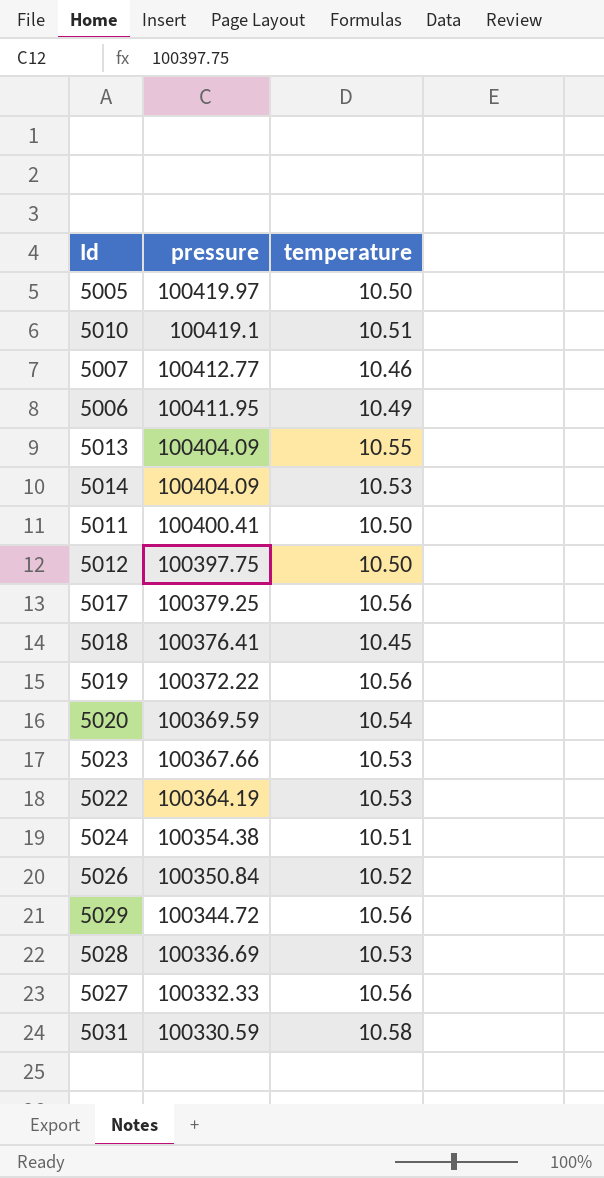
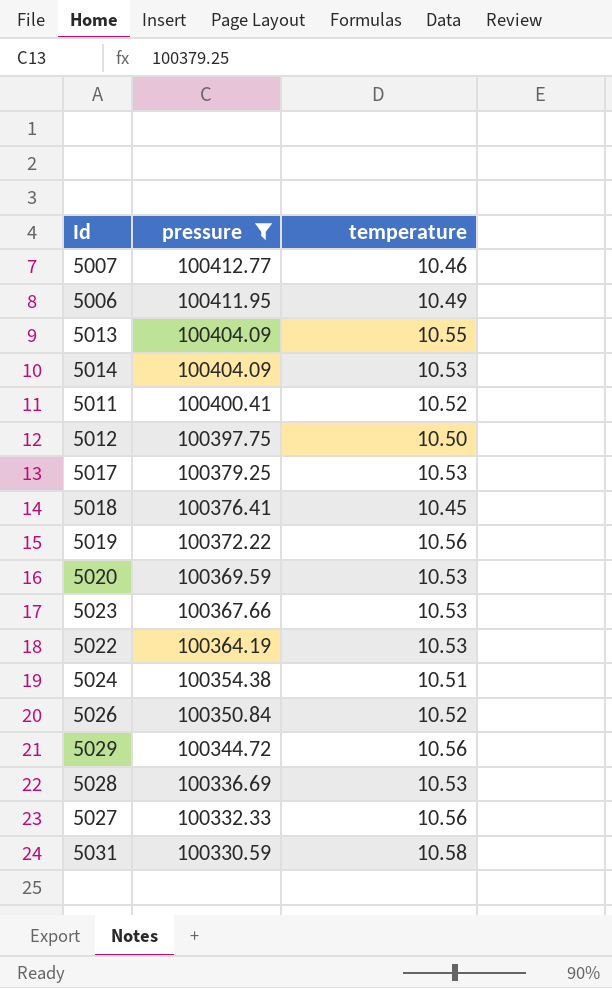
filter: none -> pressure <= 100412.77
5011 | temperature: 10.50 -> 10.52
5017 | temperature: 10.56 -> 10.53
5020 | temperature: 10.54 -> 10.53

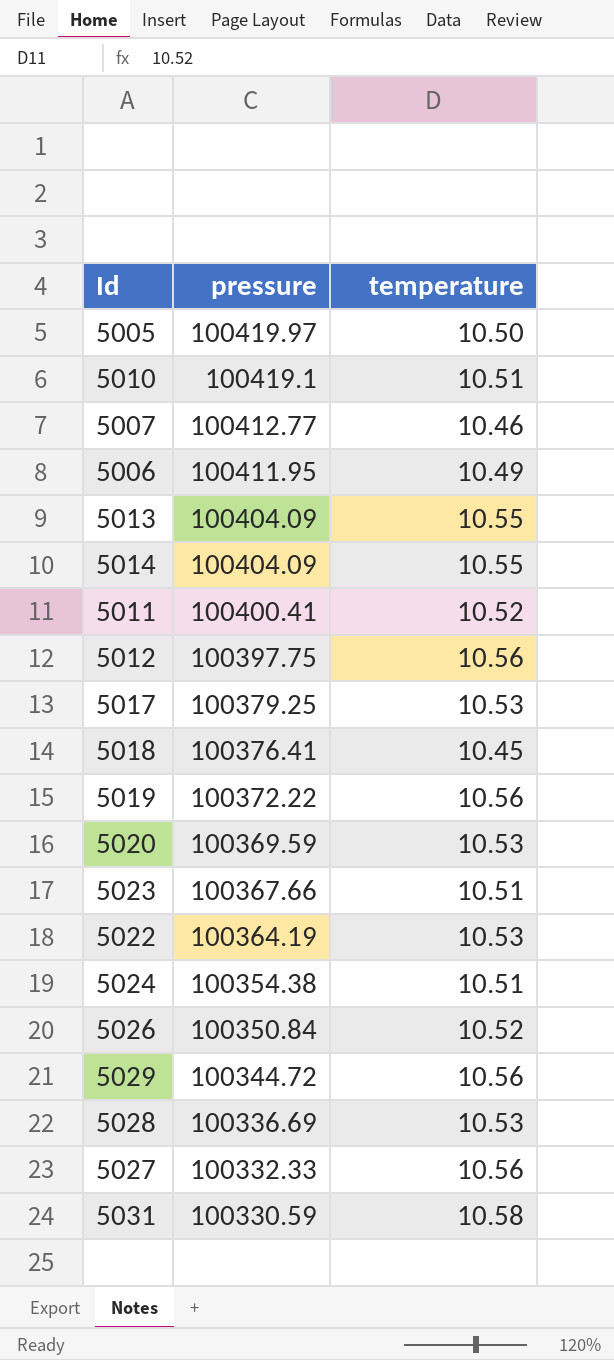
filter: pressure <= 100412.77 -> none
5014 | temperature: 10.53 -> 10.55
5012 | temperature: 10.50 -> 10.56
5023 | temperature: 10.53 -> 10.51

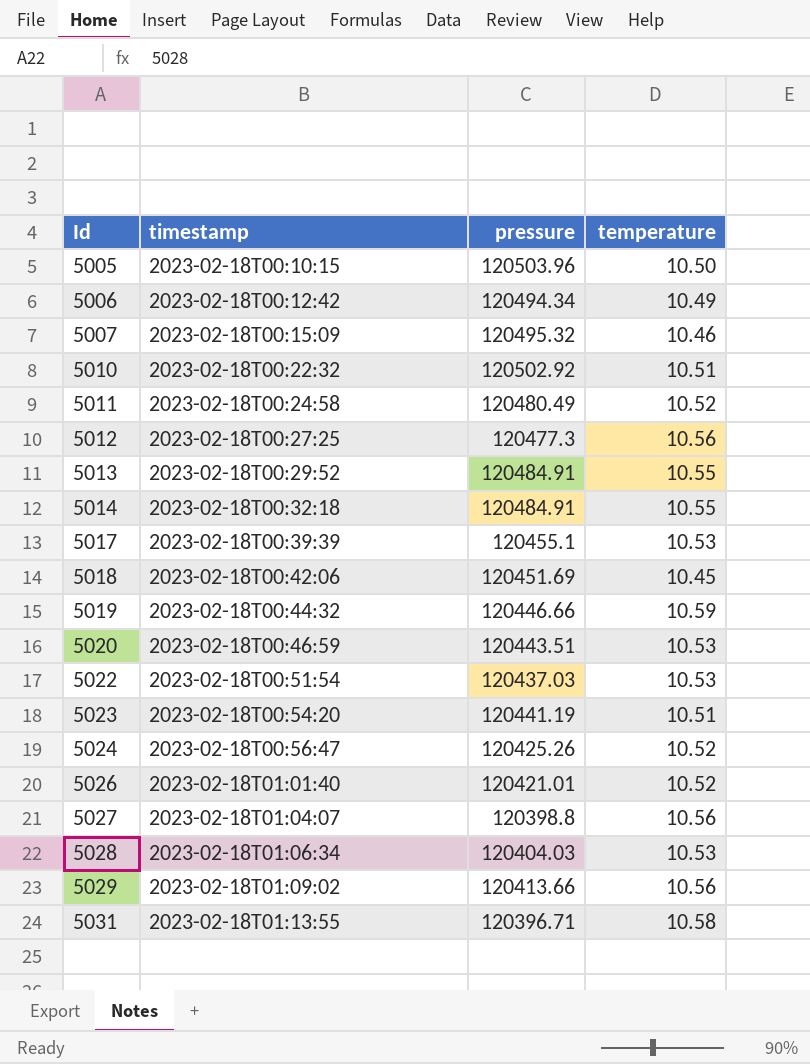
row order: pressure descending -> Id ascending
column timestamp | position: none -> 2
5005 | pressure: 100419.97 -> 120503.96
5006 | pressure: 100411.95 -> 120494.34
5007 | pressure: 100412.77 -> 120495.32
5010 | pressure: 100419.1 -> 120502.92
5011 | pressure: 100400.41 -> 120480.49
5012 | pressure: 100397.75 -> 120477.3
5013 | pressure: 100404.09 -> 120484.91
5014 | pressure: 100404.09 -> 120484.91
5017 | pressure: 100379.25 -> 120455.1
5018 | pressure: 100376.41 -> 120451.69
5019 | pressure: 100372.22 -> 120446.66
5019 | temperature: 10.56 -> 10.59
5020 | pressure: 100369.59 -> 120443.51
5022 | pressure: 100364.19 -> 120437.03
5023 | pressure: 100367.66 -> 120441.19
5024 | pressure: 100354.38 -> 120425.26
5024 | temperature: 10.51 -> 10.52
5026 | pressure: 100350.84 -> 120421.01
5027 | pressure: 100332.33 -> 120398.8
5028 | pressure: 100336.69 -> 120404.03
5029 | pressure: 100344.72 -> 120413.66
5031 | pressure: 100330.59 -> 120396.71

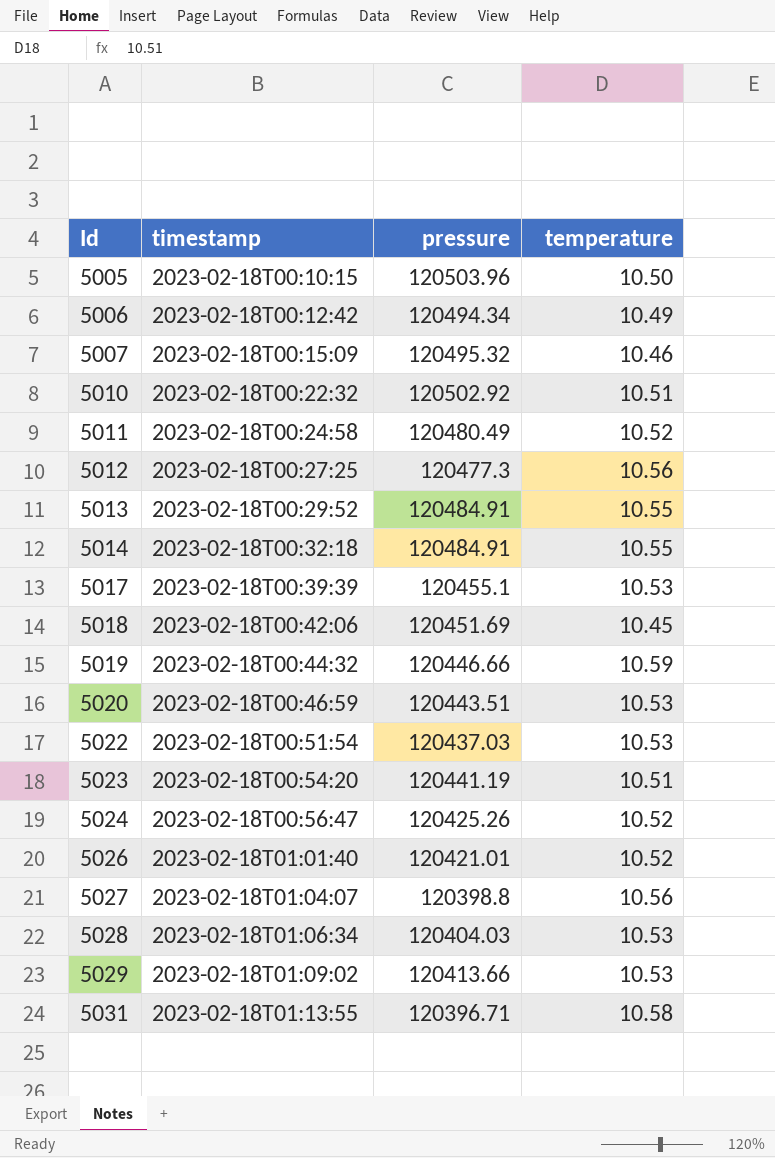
5029 | temperature: 10.56 -> 10.53

